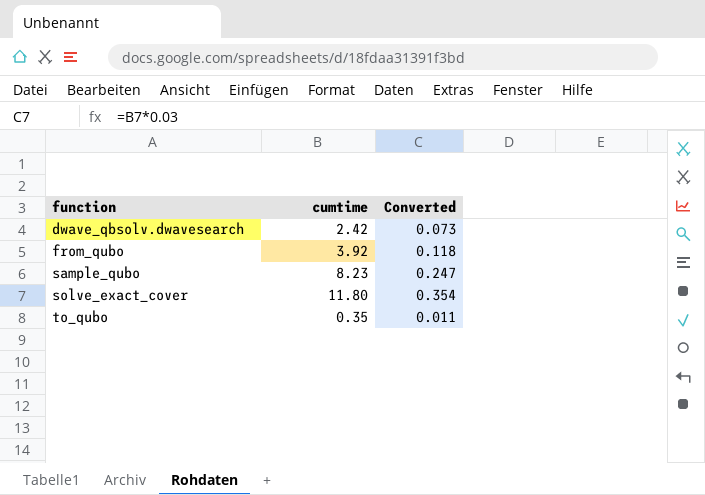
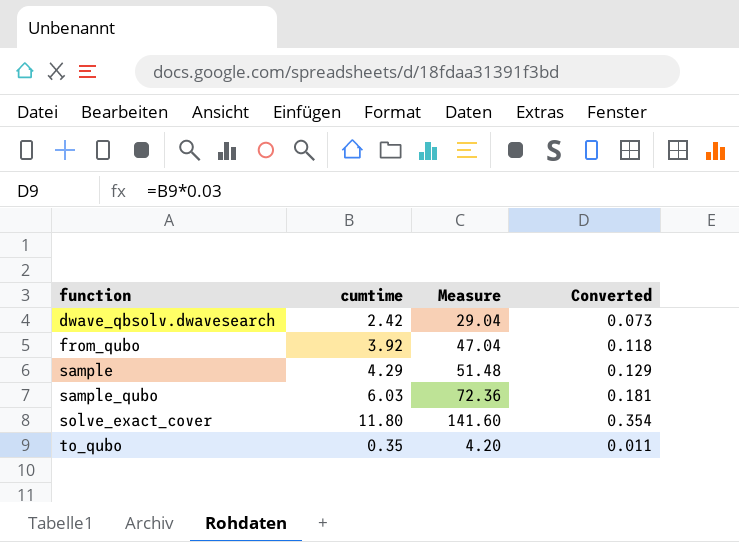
column Measure | formula: none -> [cumtime] * 12
row sample: none -> 4.29 | 51.48 | 0.129
sample_qubo | cumtime: 8.23 -> 6.03
sample_qubo | Converted: 0.247 -> 0.181

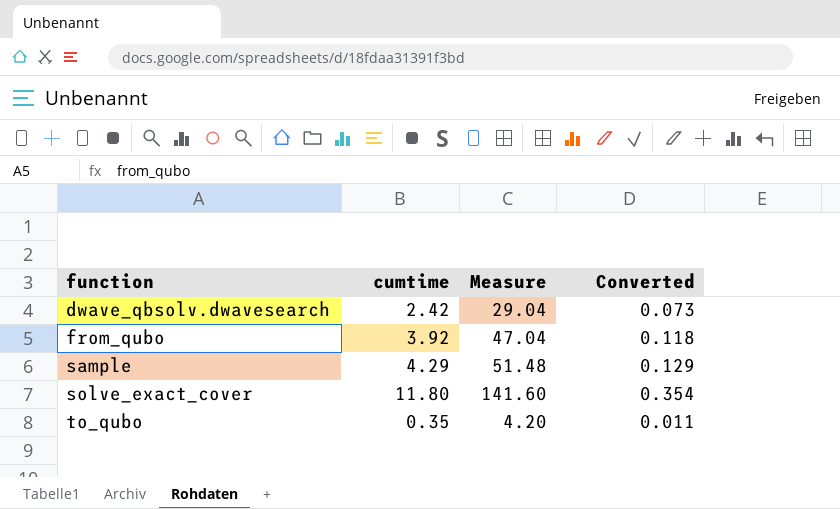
row sample_qubo: 6.03 | 72.36 | 0.181 -> none

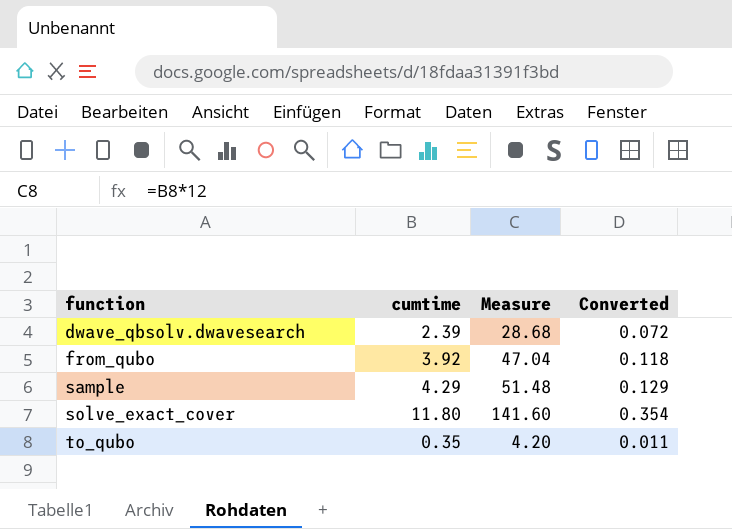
dwave_qbsolv.dwavesearch | cumtime: 2.42 -> 2.39
dwave_qbsolv.dwavesearch | Measure: 29.04 -> 28.68
dwave_qbsolv.dwavesearch | Converted: 0.073 -> 0.072

